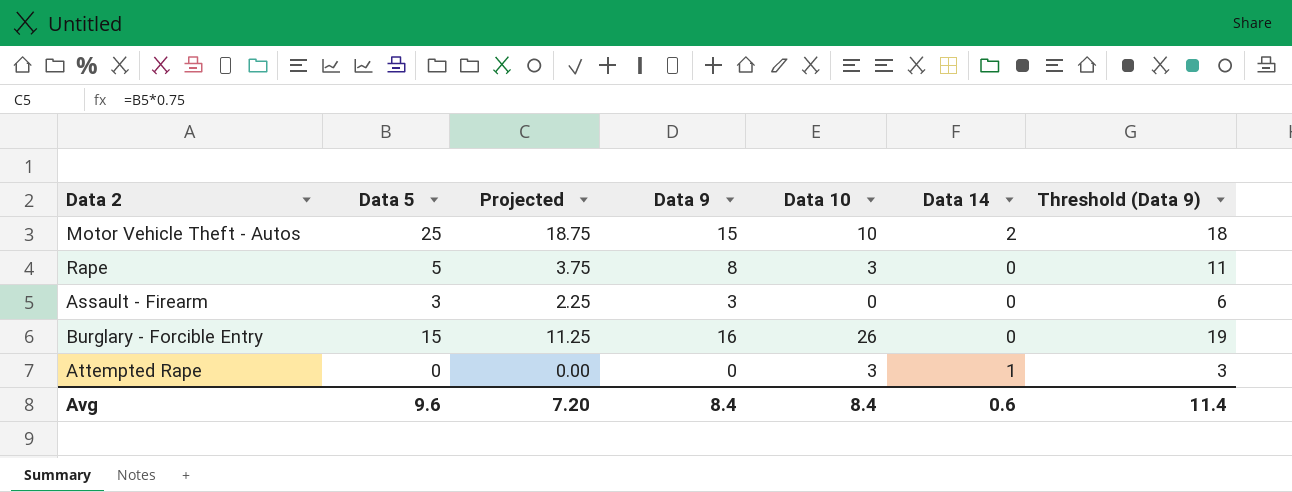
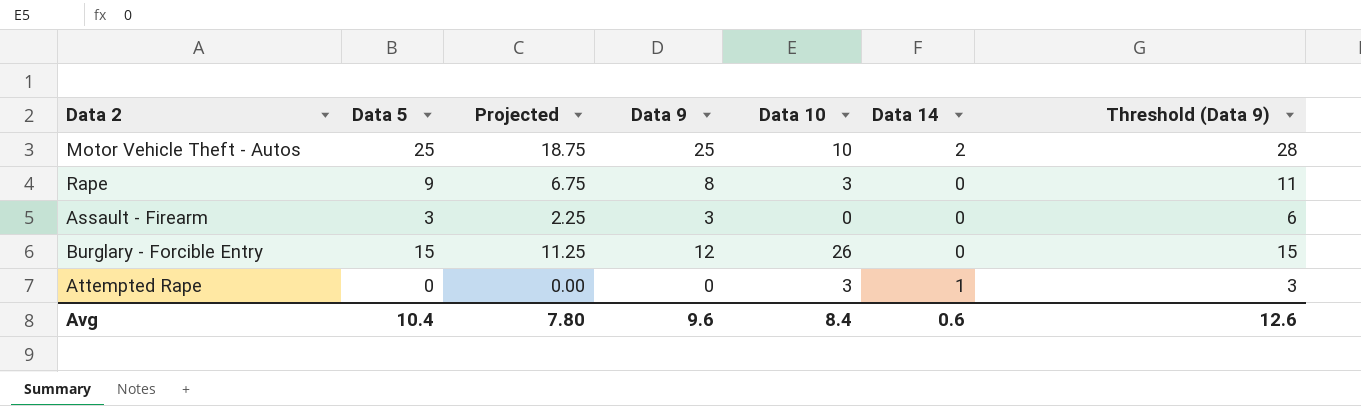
Motor Vehicle Theft - Autos | Data 9: 15 -> 25
Motor Vehicle Theft - Autos | Threshold (Data 9): 18 -> 28
Rape | Data 5: 5 -> 9
Rape | Projected: 3.75 -> 6.75
Burglary - Forcible Entry | Data 9: 16 -> 12
Burglary - Forcible Entry | Threshold (Data 9): 19 -> 15
Avg | Data 5: 9.6 -> 10.4
Avg | Projected: 7.20 -> 7.80
Avg | Data 9: 8.4 -> 9.6
Avg | Threshold (Data 9): 11.4 -> 12.6

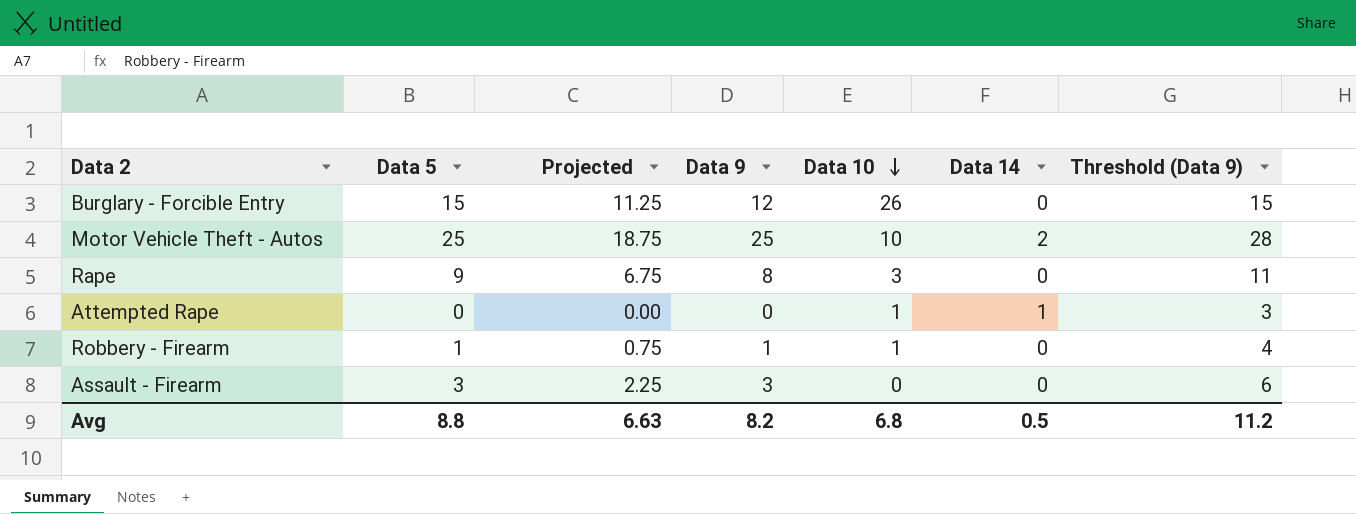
row order: none -> Data 10 descending
Attempted Rape | Data 10: 3 -> 1
row Robbery - Firearm: none -> 1 | 0.75 | 1 | 1 | 0 | 4
Avg | Data 5: 10.4 -> 8.8
Avg | Projected: 7.80 -> 6.63
Avg | Data 9: 9.6 -> 8.2
Avg | Data 10: 8.4 -> 6.8
Avg | Data 14: 0.6 -> 0.5
Avg | Threshold (Data 9): 12.6 -> 11.2

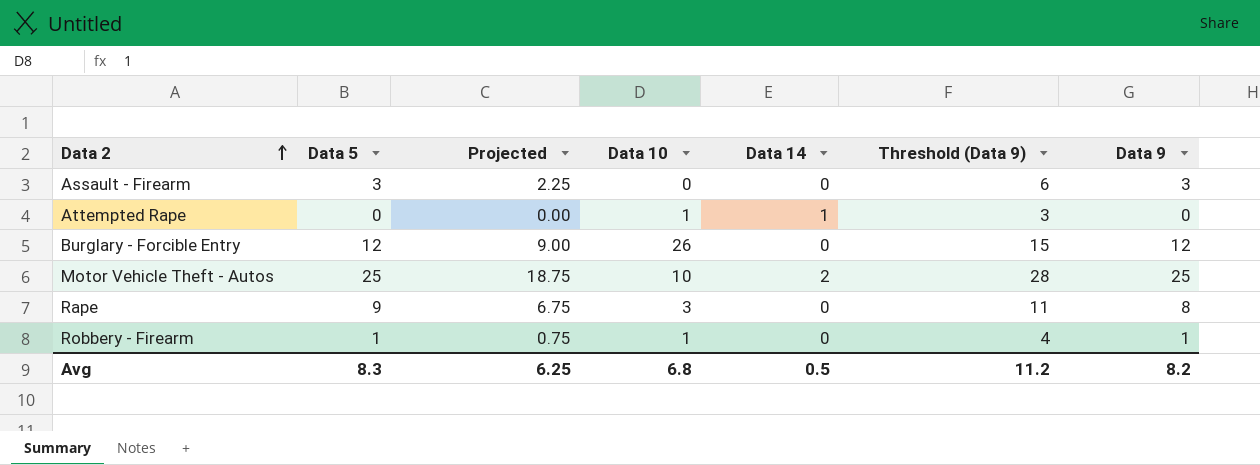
row order: Data 10 descending -> Data 2 ascending
column Data 9 | position: 4 -> 7
Burglary - Forcible Entry | Data 5: 15 -> 12
Burglary - Forcible Entry | Projected: 11.25 -> 9.00
Avg | Data 5: 8.8 -> 8.3
Avg | Projected: 6.63 -> 6.25

